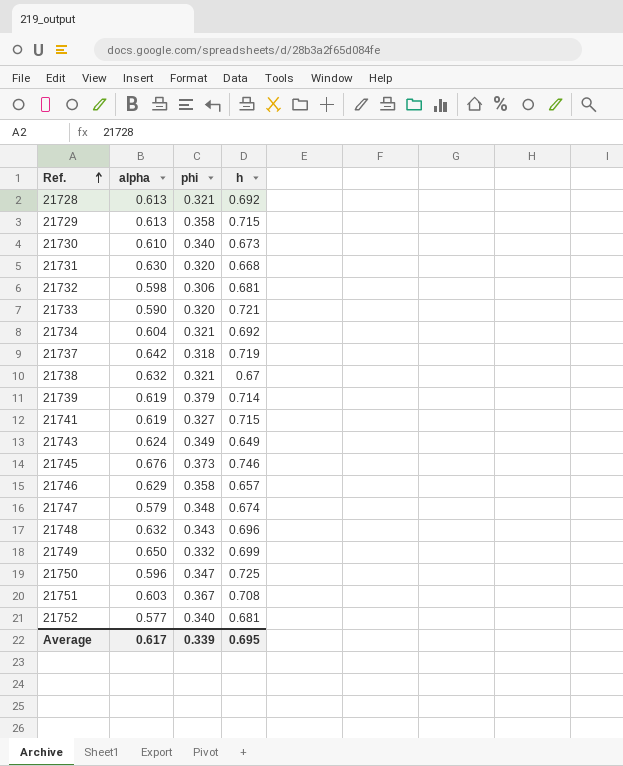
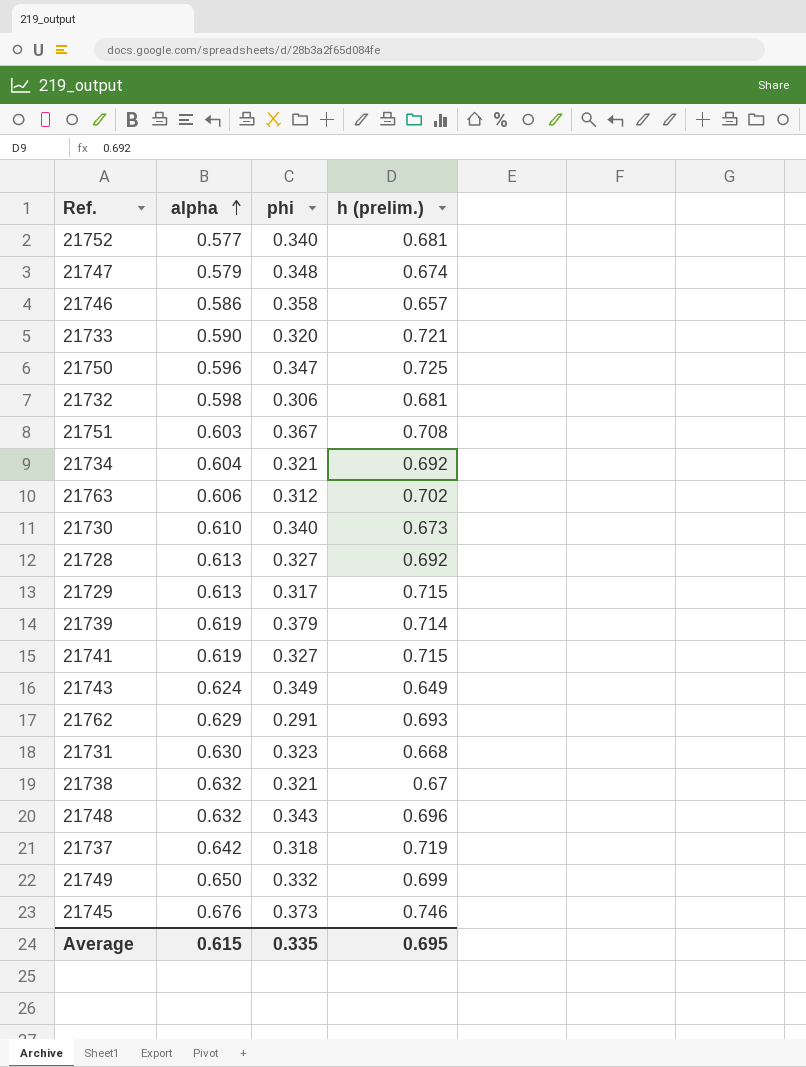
row order: Ref. ascending -> alpha ascending
column name: h -> h (prelim.)
21746 | alpha: 0.629 -> 0.586
row 21763: none -> 0.606 | 0.312 | 0.702
21728 | phi: 0.321 -> 0.327
21729 | phi: 0.358 -> 0.317
row 21762: none -> 0.629 | 0.291 | 0.693
21731 | phi: 0.320 -> 0.323
Average | alpha: 0.617 -> 0.615
Average | phi: 0.339 -> 0.335

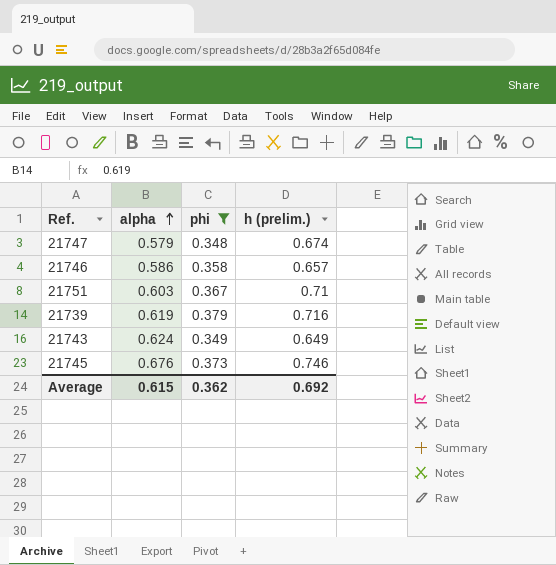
filter: none -> phi >= 0.348
21751 | h (prelim.): 0.708 -> 0.71
21739 | h (prelim.): 0.714 -> 0.716
Average | phi: 0.335 -> 0.362
Average | h (prelim.): 0.695 -> 0.692

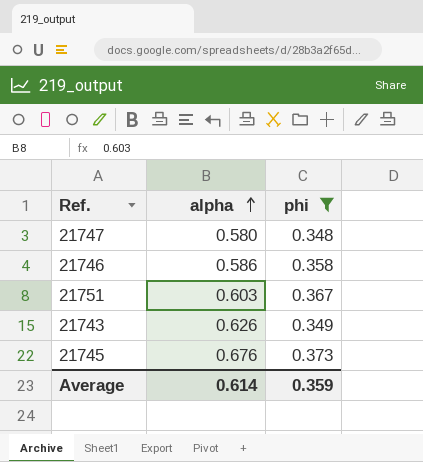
column h (prelim.) | position: 4 -> none
row 21739: 0.619 | 0.379 | 0.716 -> none
21747 | alpha: 0.579 -> 0.580
21743 | alpha: 0.624 -> 0.626
Average | alpha: 0.615 -> 0.614
Average | phi: 0.362 -> 0.359

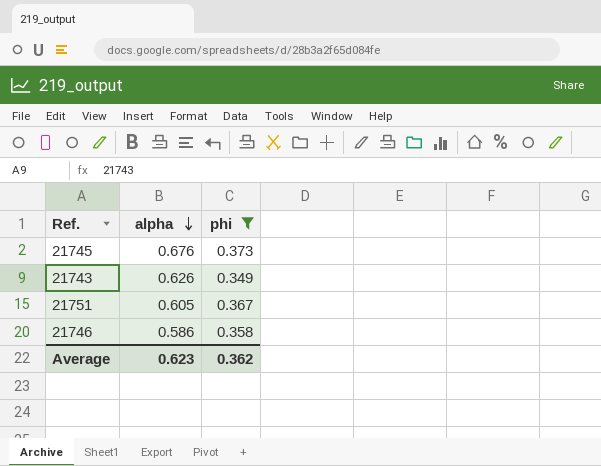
row order: alpha ascending -> alpha descending
row 21747: 0.580 | 0.348 -> none
21751 | alpha: 0.603 -> 0.605
Average | alpha: 0.614 -> 0.623
Average | phi: 0.359 -> 0.362

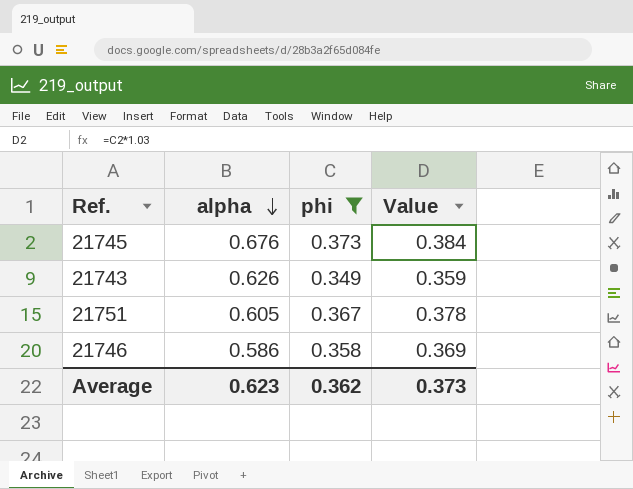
column Value | formula: none -> [phi] * 1.03

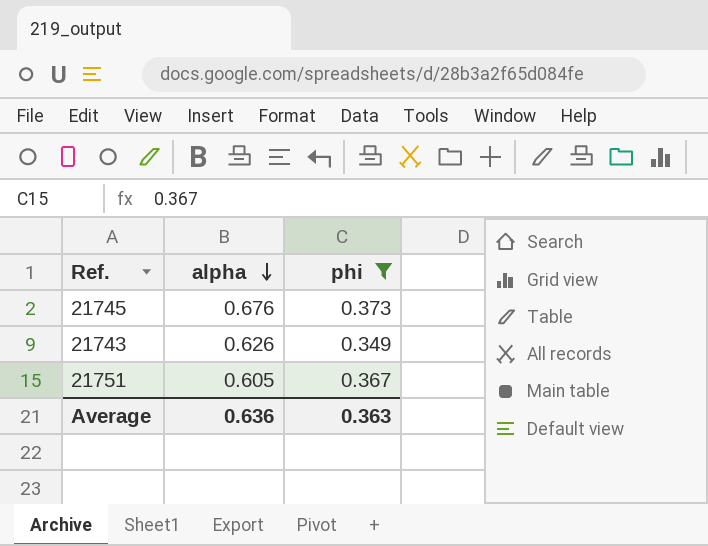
column Value | formula: [phi] * 1.03 -> none
row 21746: 0.586 | 0.358 | 0.369 -> none
Average | alpha: 0.623 -> 0.636
Average | phi: 0.362 -> 0.363

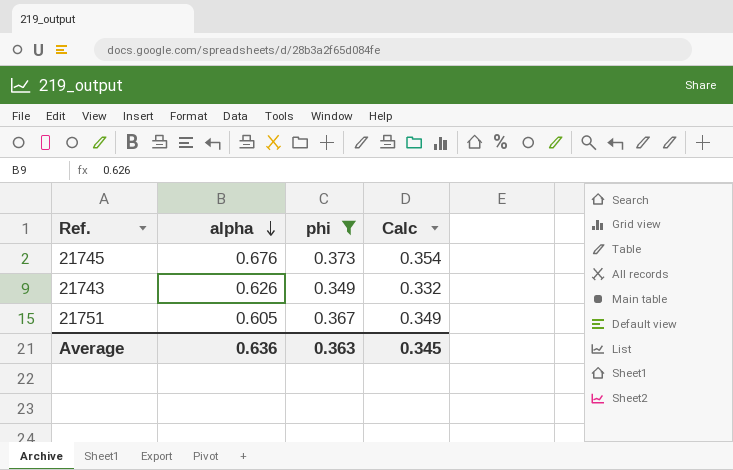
column Calc | formula: none -> [phi] * 0.95

